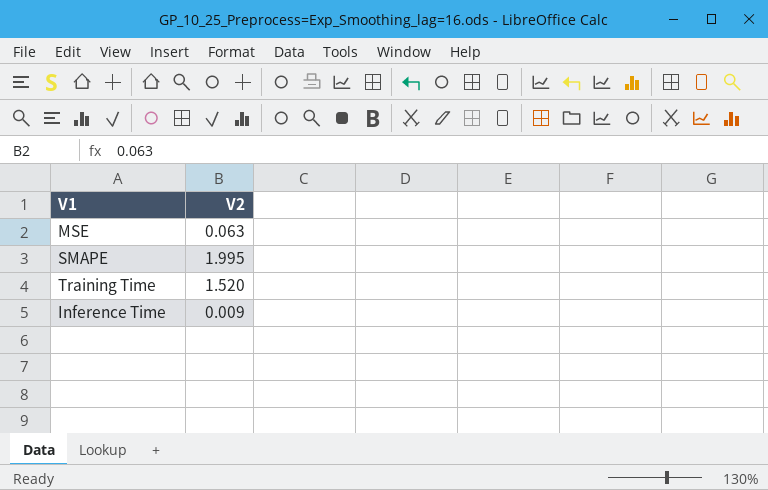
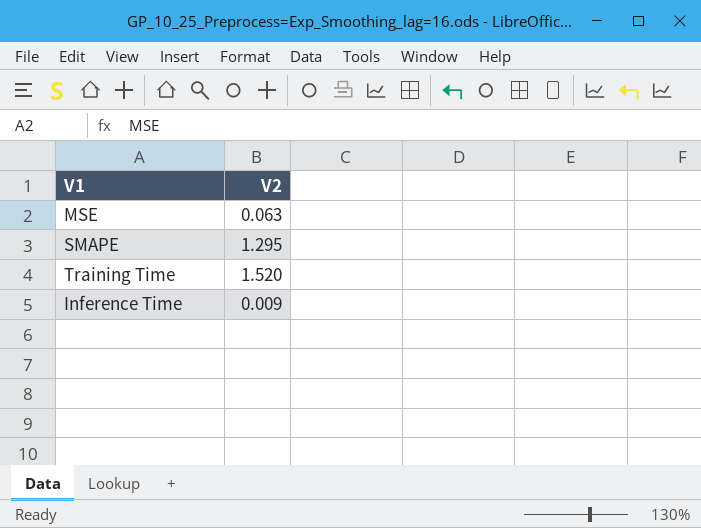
SMAPE | V2: 1.995 -> 1.295

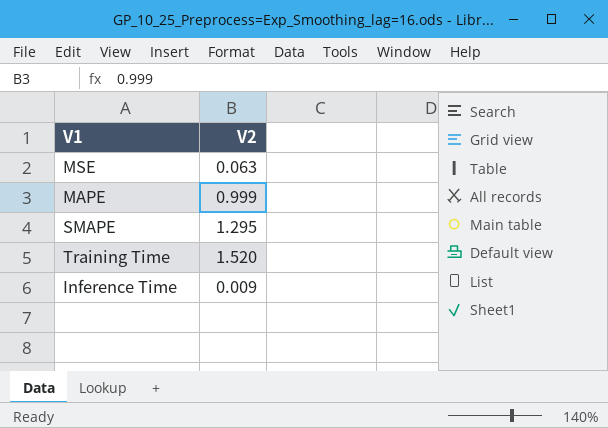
row MAPE: none -> 0.999

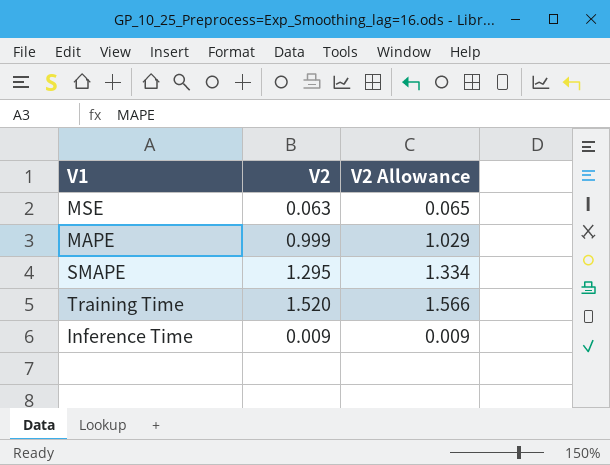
column V2 Allowance | formula: none -> [V2] * 1.03

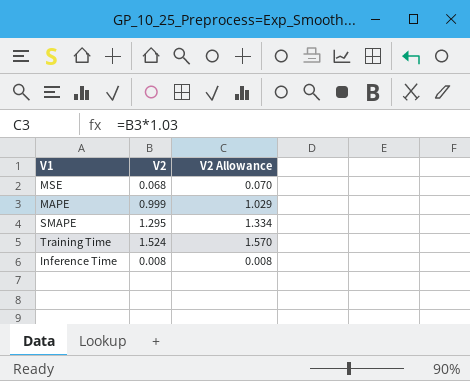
MSE | V2: 0.063 -> 0.068
MSE | V2 Allowance: 0.065 -> 0.070
Training Time | V2: 1.520 -> 1.524
Training Time | V2 Allowance: 1.566 -> 1.570
Inference Time | V2: 0.009 -> 0.008
Inference Time | V2 Allowance: 0.009 -> 0.008

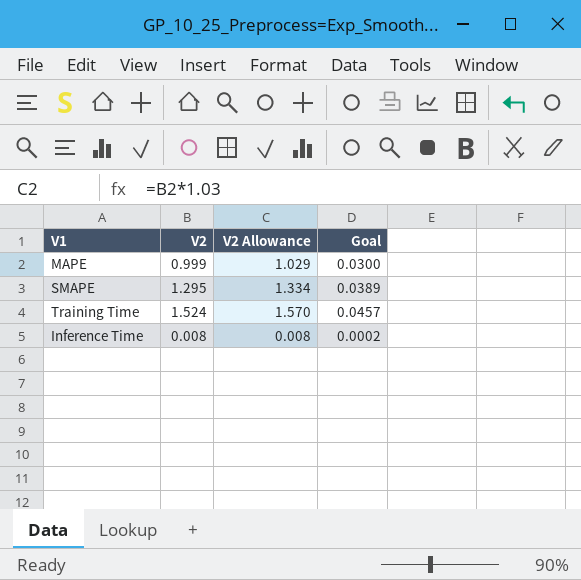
column Goal | formula: none -> [V2] * 0.03
row MSE: 0.068 | 0.070 -> none

